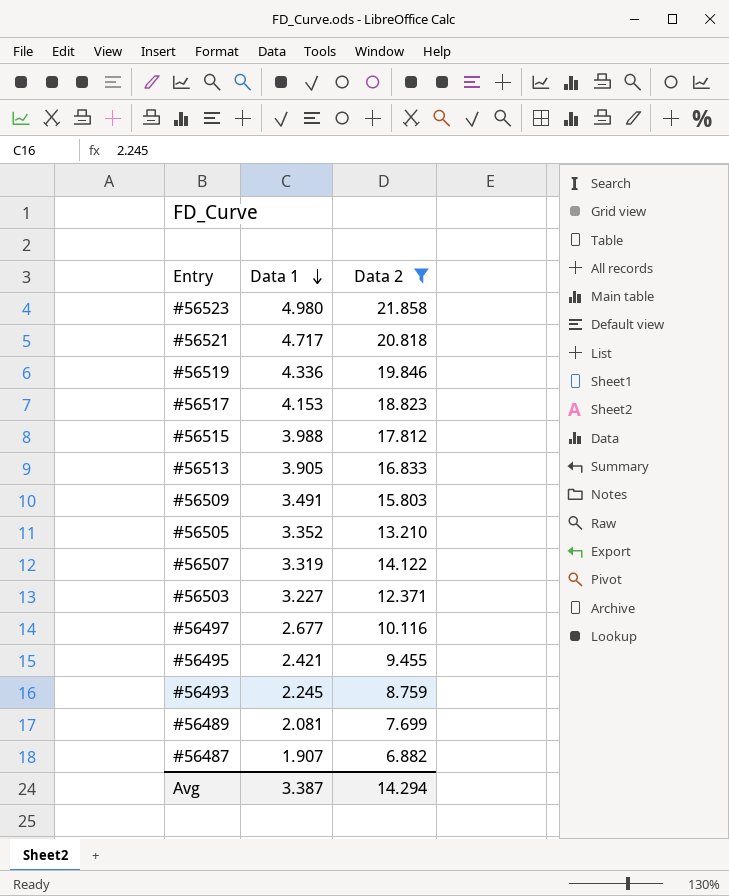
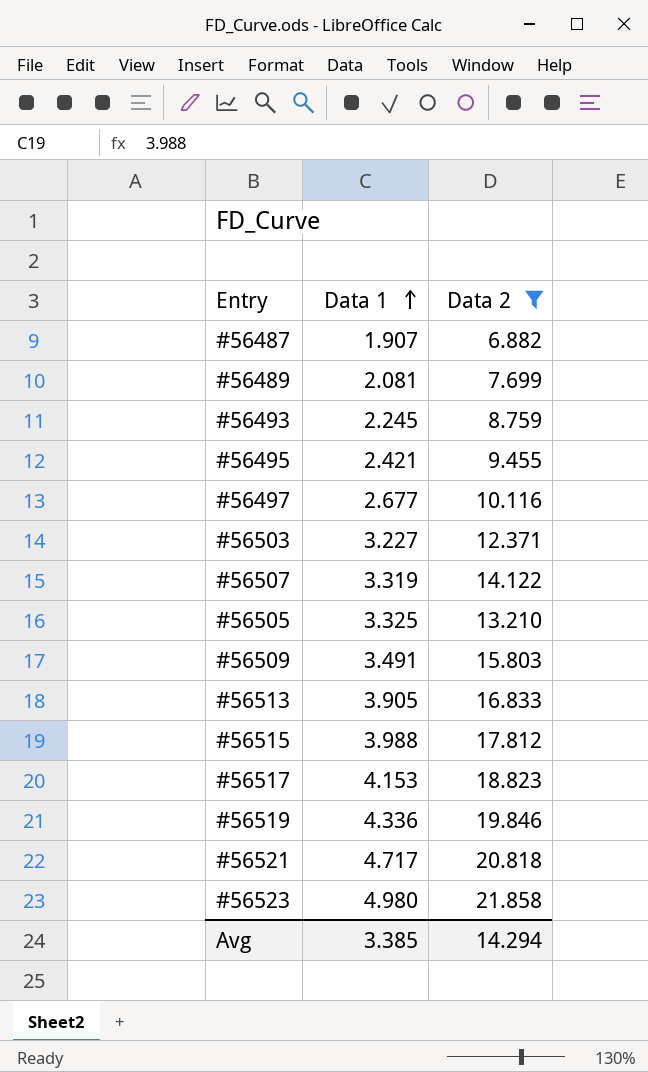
row order: Data 1 descending -> Data 1 ascending
#56505 | Data 1: 3.352 -> 3.325
Avg | Data 1: 3.387 -> 3.385

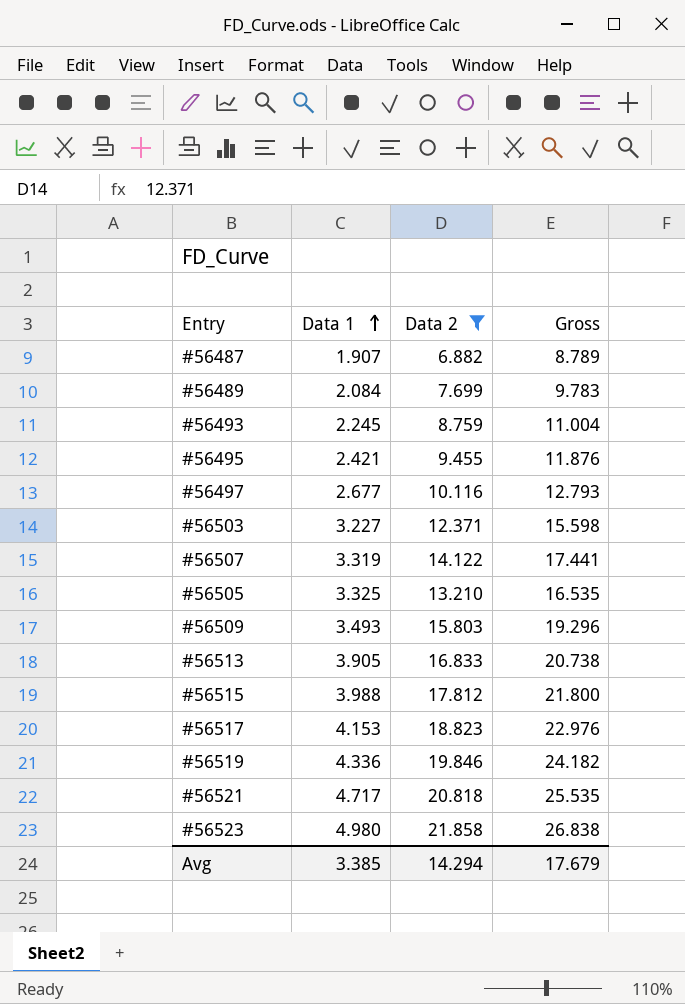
column Gross | formula: none -> [Data 1] + [Data 2]
#56489 | Data 1: 2.081 -> 2.084
#56509 | Data 1: 3.491 -> 3.493

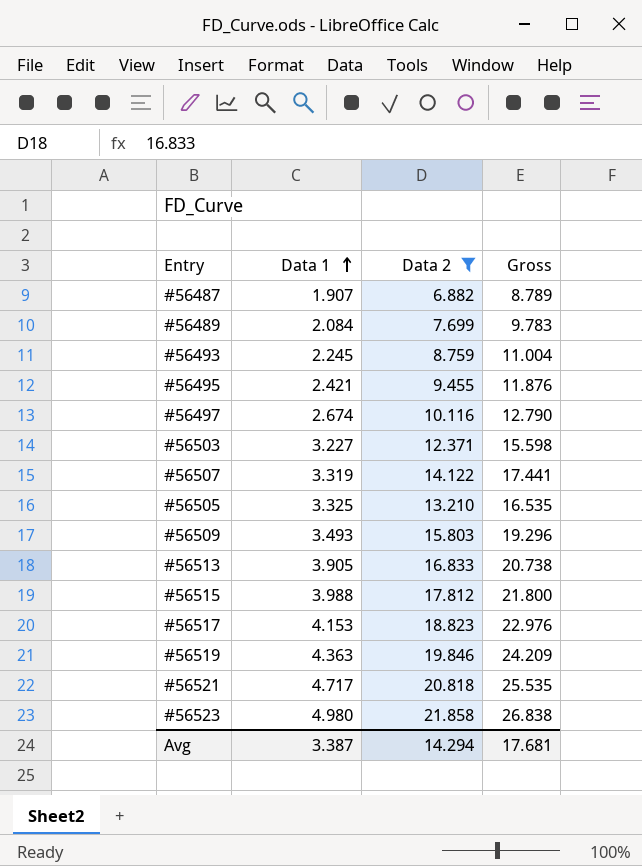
#56497 | Data 1: 2.677 -> 2.674
#56497 | Gross: 12.793 -> 12.790
#56519 | Data 1: 4.336 -> 4.363
#56519 | Gross: 24.182 -> 24.209
Avg | Data 1: 3.385 -> 3.387
Avg | Gross: 17.679 -> 17.681

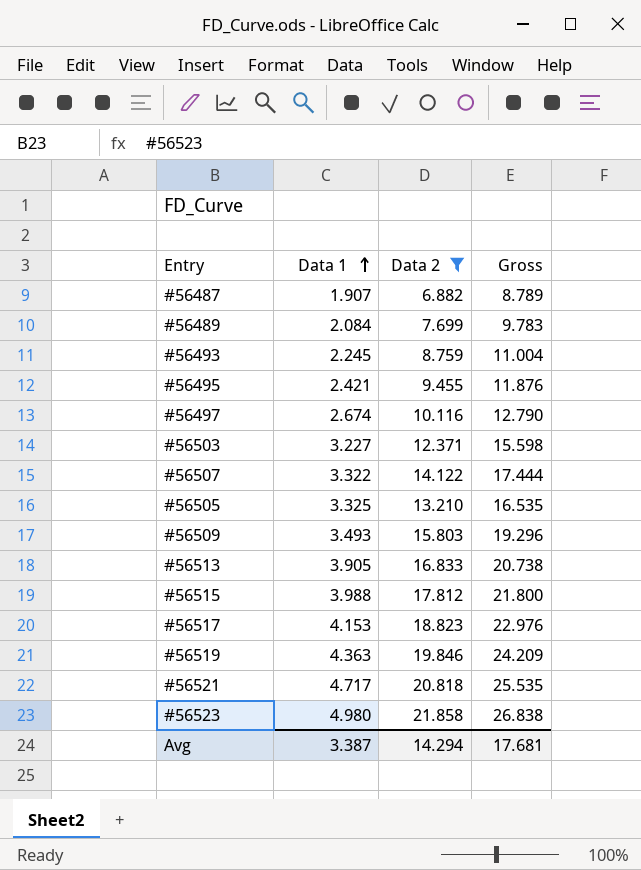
#56507 | Data 1: 3.319 -> 3.322
#56507 | Gross: 17.441 -> 17.444

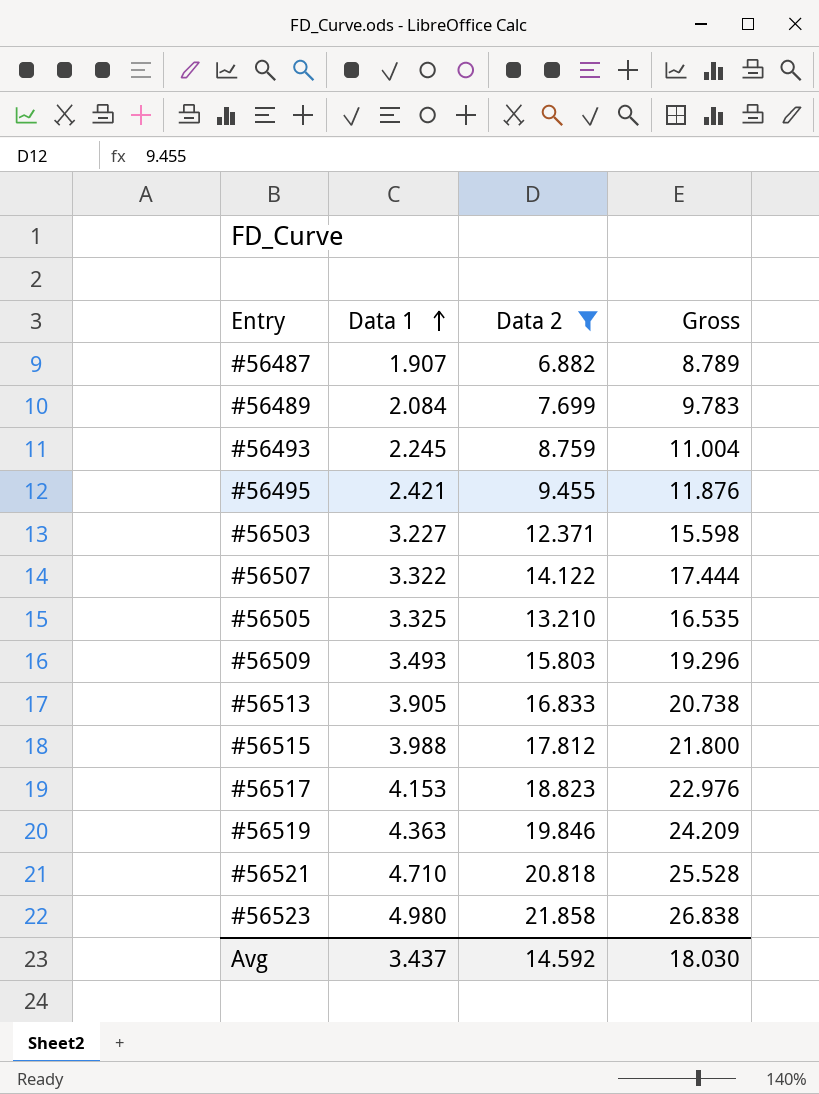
row #56497: 2.674 | 10.116 | 12.790 -> none
#56521 | Data 1: 4.717 -> 4.710
#56521 | Gross: 25.535 -> 25.528
Avg | Data 1: 3.387 -> 3.437
Avg | Data 2: 14.294 -> 14.592
Avg | Gross: 17.681 -> 18.030

